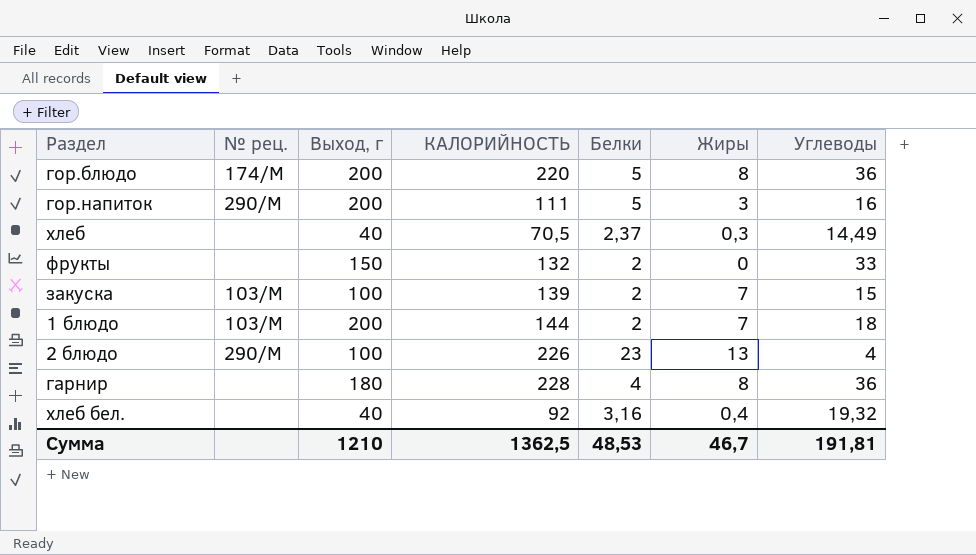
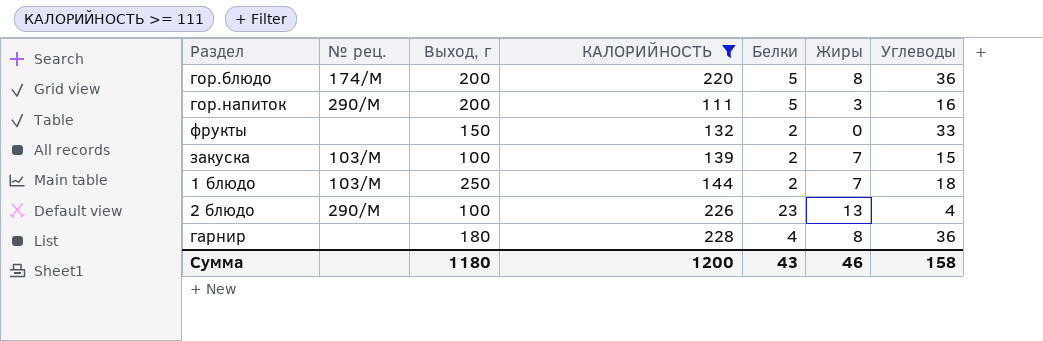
filter: none -> КАЛОРИЙНОСТЬ >= 111
1 блюдо | Выход, г: 200 -> 250
Сумма | Выход, г: 1210 -> 1180
Сумма | КАЛОРИЙНОСТЬ: 1362,5 -> 1200
Сумма | Белки: 48,53 -> 43
Сумма | Жиры: 46,7 -> 46
Сумма | Углеводы: 191,81 -> 158

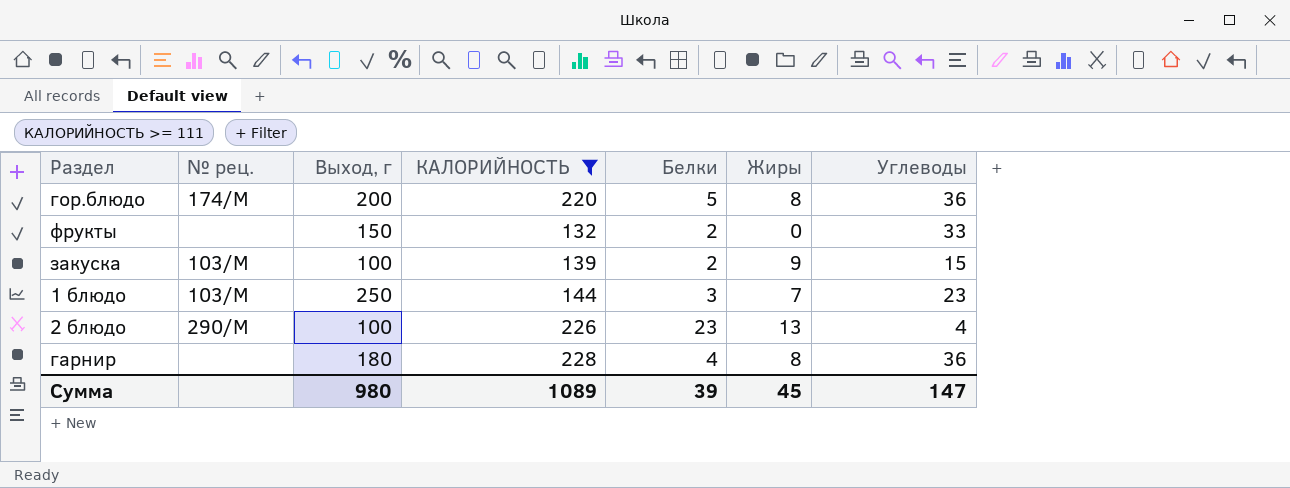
row гор.напиток: 290/М | 200 | 111 | 5 | 3 | 16 -> none
закуска | Жиры: 7 -> 9
1 блюдо | Белки: 2 -> 3
1 блюдо | Углеводы: 18 -> 23
Сумма | Выход, г: 1180 -> 980
Сумма | КАЛОРИЙНОСТЬ: 1200 -> 1089
Сумма | Белки: 43 -> 39
Сумма | Жиры: 46 -> 45
Сумма | Углеводы: 158 -> 147

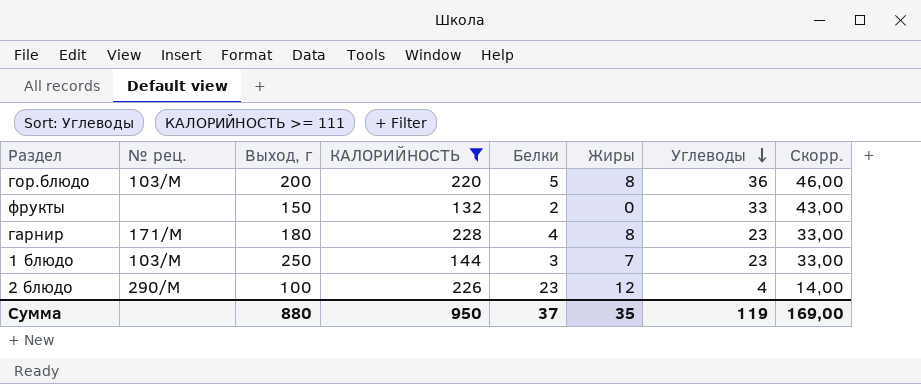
row order: none -> Углеводы descending
column Скорр. | formula: none -> [Углеводы] + 10
row закуска: 103/М | 100 | 139 | 2 | 9 | 15 -> none
гор.блюдо | № рец.: 174/М -> 103/М
гарнир | № рец.: none -> 171/М
гарнир | Углеводы: 36 -> 23
2 блюдо | Жиры: 13 -> 12
Сумма | Выход, г: 980 -> 880
Сумма | КАЛОРИЙНОСТЬ: 1089 -> 950
Сумма | Белки: 39 -> 37
Сумма | Жиры: 45 -> 35
Сумма | Углеводы: 147 -> 119

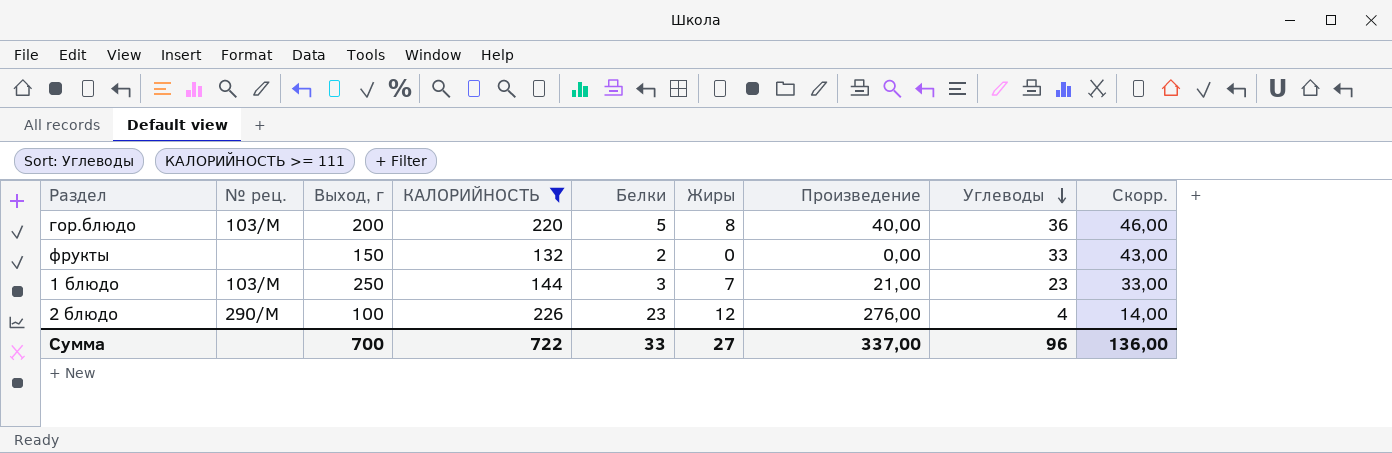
column Произведение | formula: none -> [Белки] * [Жиры]
row гарнир: 171/М | 180 | 228 | 4 | 8 | 23 | 33,00 -> none
Сумма | Выход, г: 880 -> 700
Сумма | КАЛОРИЙНОСТЬ: 950 -> 722
Сумма | Белки: 37 -> 33
Сумма | Жиры: 35 -> 27
Сумма | Углеводы: 119 -> 96
Сумма | Скорр.: 169,00 -> 136,00

